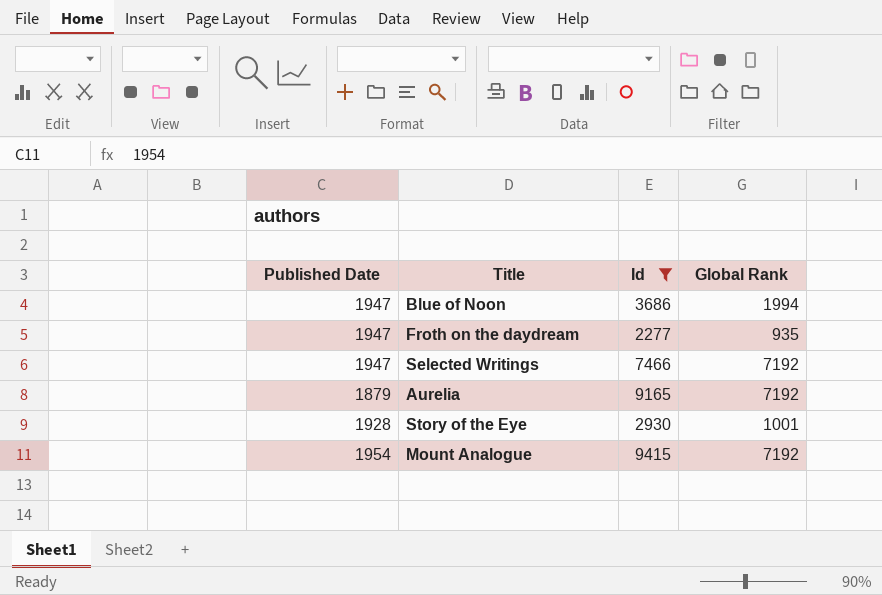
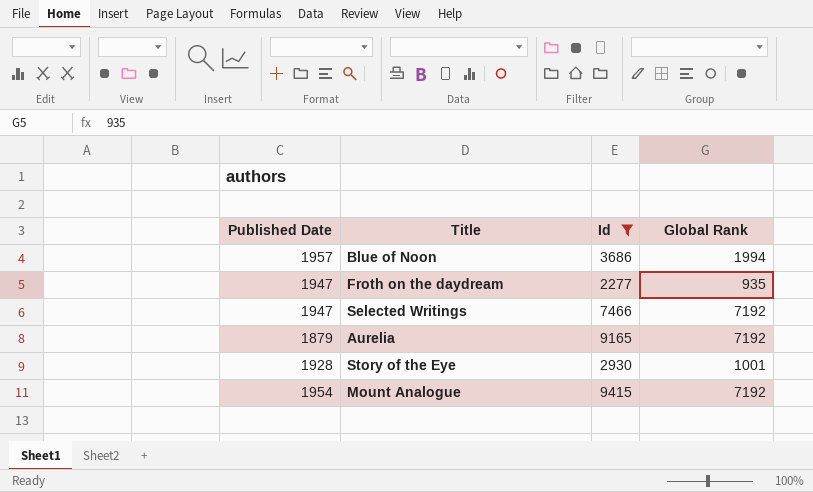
Blue of Noon | Published Date: 1947 -> 1957

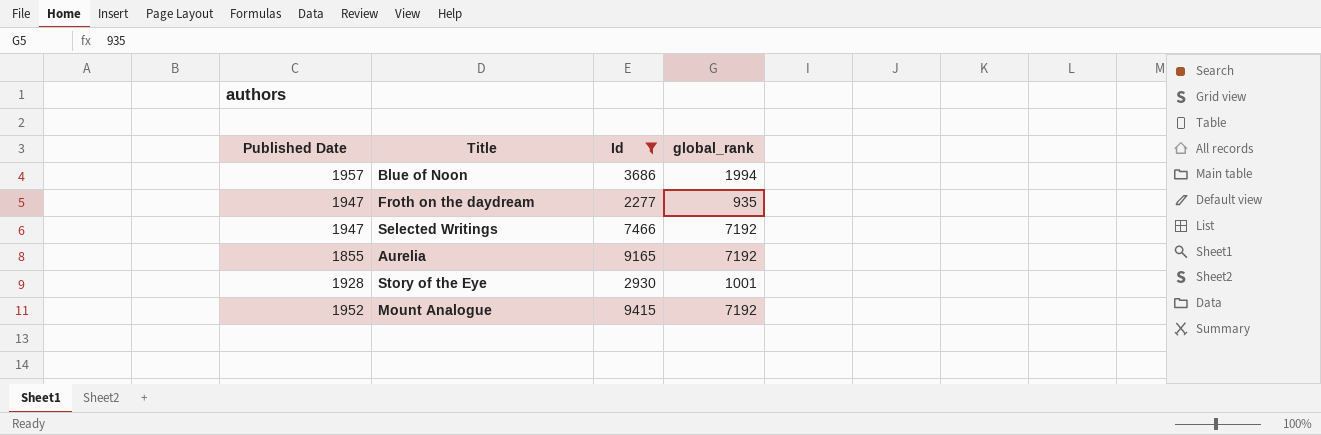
column name: Global Rank -> global_rank
Aurelia | Published Date: 1879 -> 1855
Mount Analogue | Published Date: 1954 -> 1952

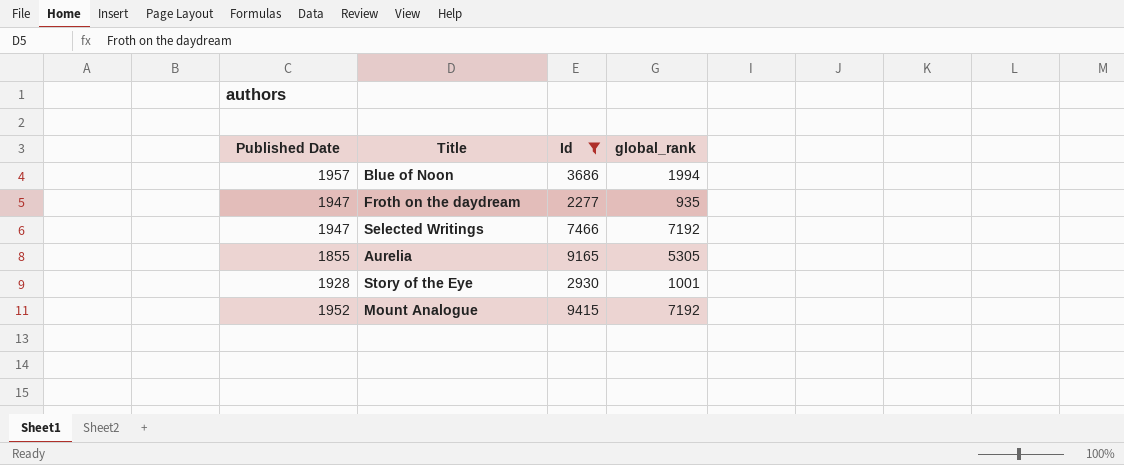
Aurelia | global_rank: 7192 -> 5305

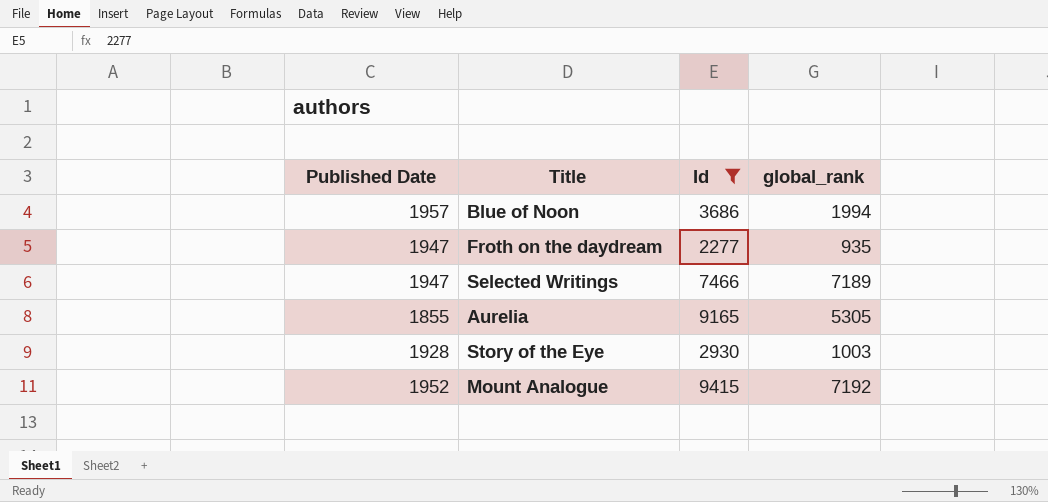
Selected Writings | global_rank: 7192 -> 7189
Story of the Eye | global_rank: 1001 -> 1003

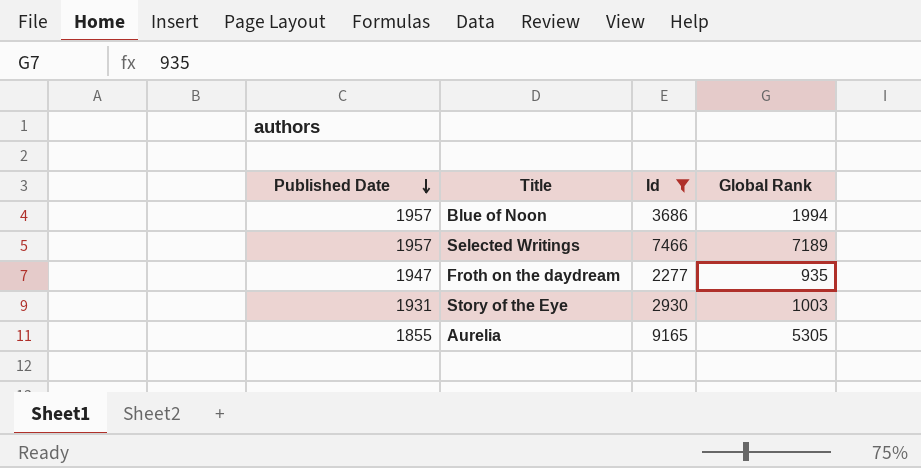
row order: none -> Published Date descending
column name: global_rank -> Global Rank
row Mount Analogue: 1952 | 9415 | 7192 -> none
Selected Writings | Published Date: 1947 -> 1957
Story of the Eye | Published Date: 1928 -> 1931

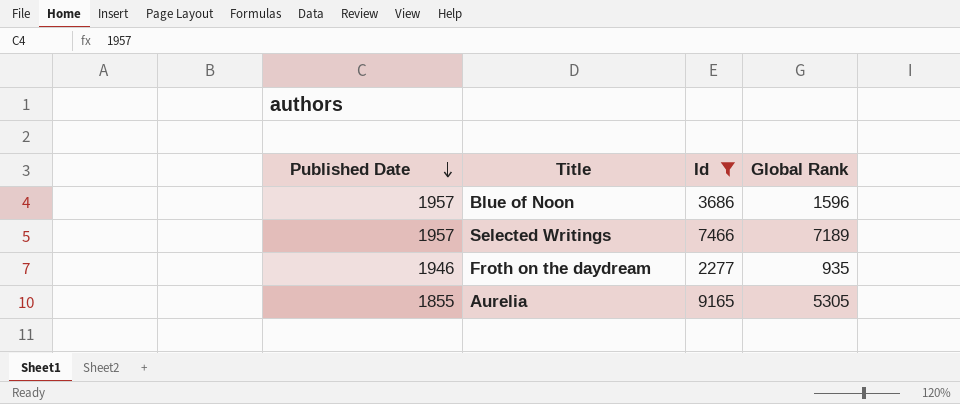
row Story of the Eye: 1931 | 2930 | 1003 -> none
Blue of Noon | Global Rank: 1994 -> 1596
Froth on the daydream | Published Date: 1947 -> 1946

